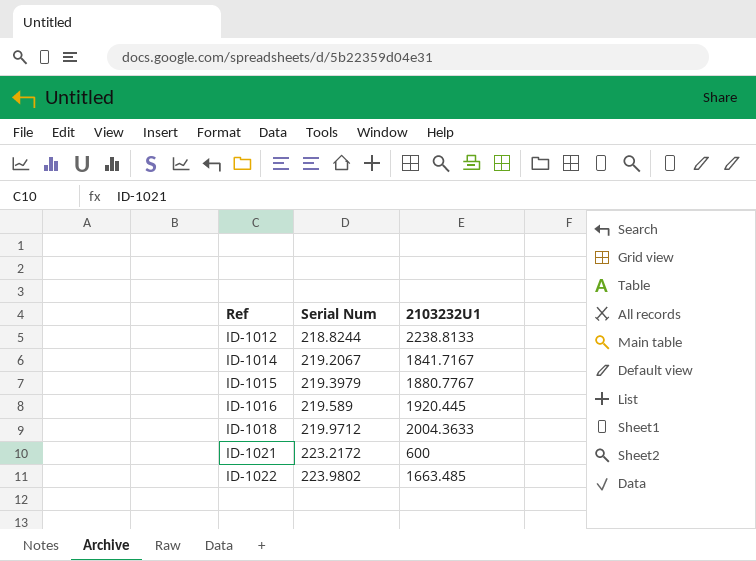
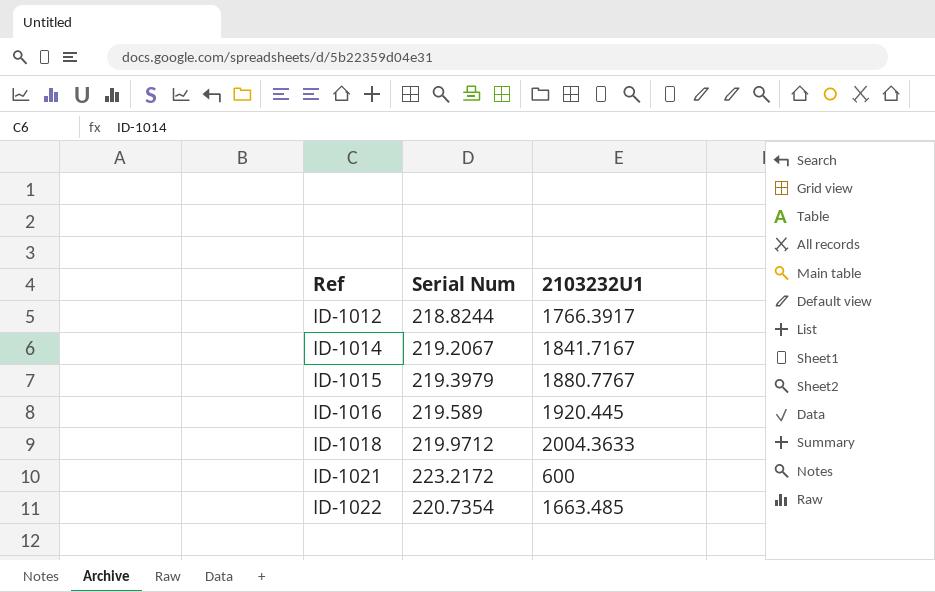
ID-1012 | 2103232U1: 2238.8133 -> 1766.3917
ID-1022 | Serial Num: 223.9802 -> 220.7354

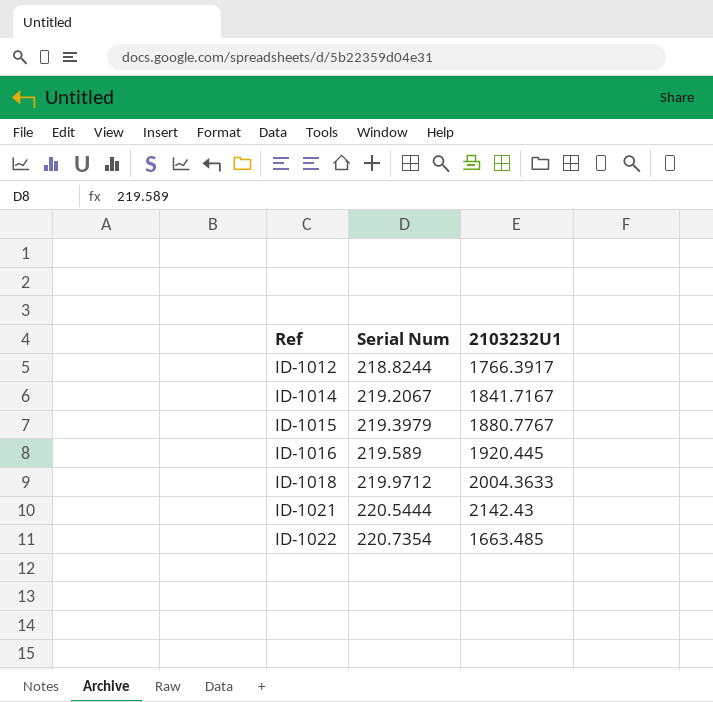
ID-1021 | Serial Num: 223.2172 -> 220.5444
ID-1021 | 2103232U1: 600 -> 2142.43

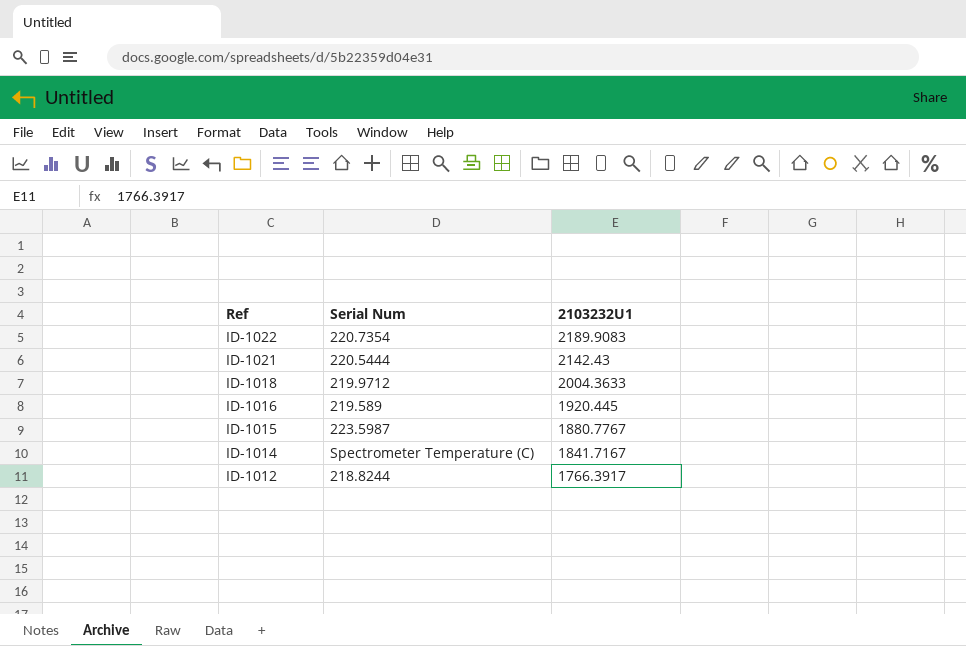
row order: Ref ascending -> Ref descending
ID-1022 | 2103232U1: 1663.485 -> 2189.9083
ID-1015 | Serial Num: 219.3979 -> 223.5987
ID-1014 | Serial Num: 219.2067 -> Spectrometer Temperature (C)

